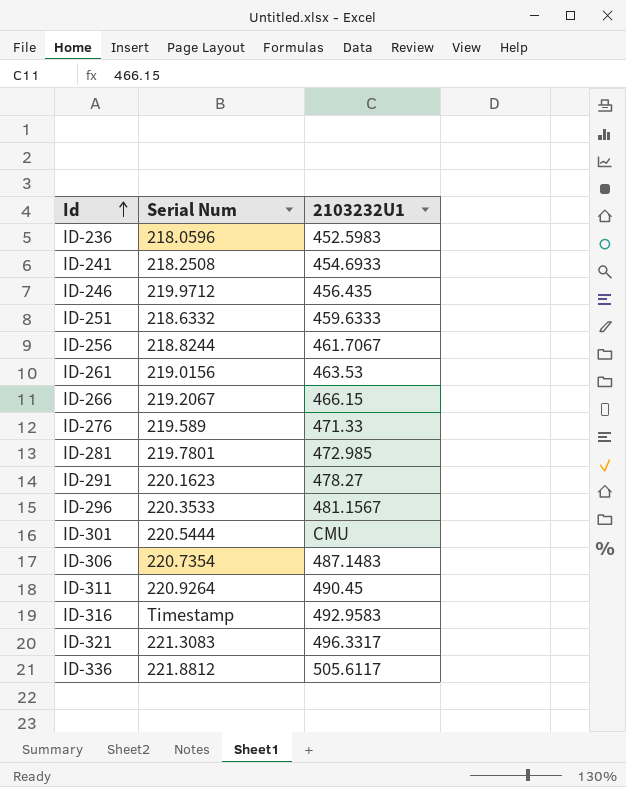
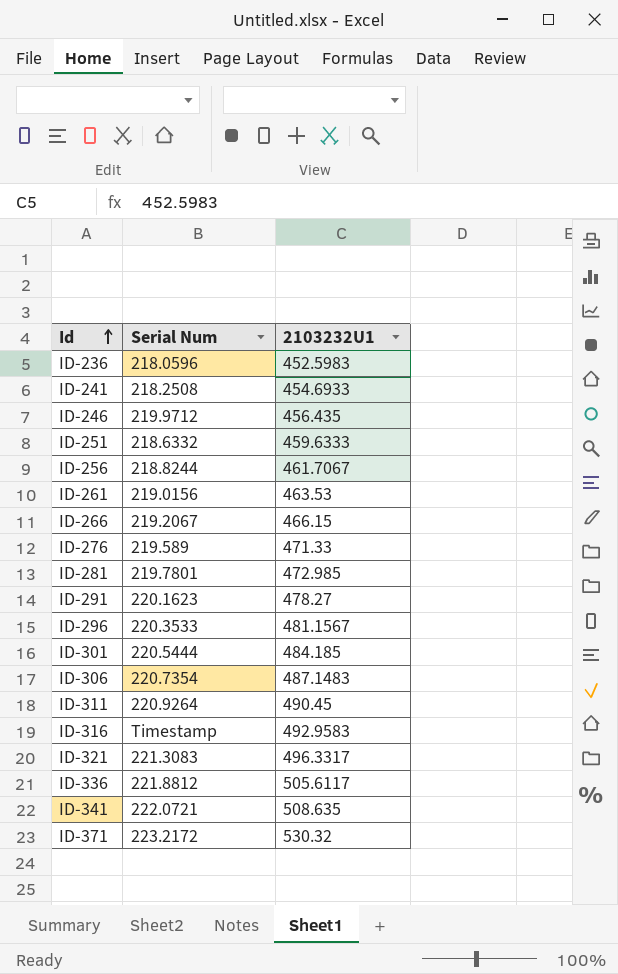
ID-301 | 2103232U1: CMU -> 484.185
row ID-341: none -> 222.0721 | 508.635
row ID-371: none -> 223.2172 | 530.32

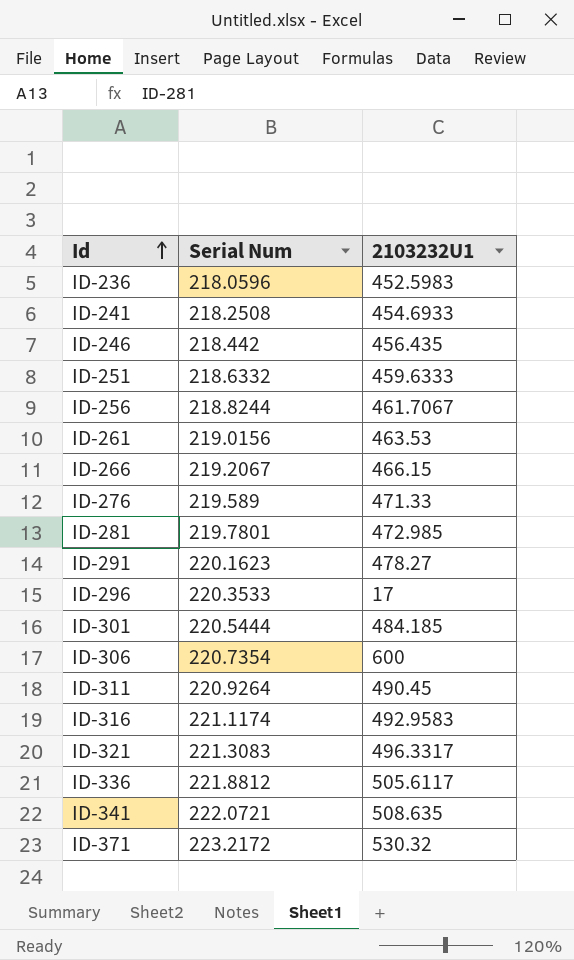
ID-246 | Serial Num: 219.9712 -> 218.442
ID-296 | 2103232U1: 481.1567 -> 17
ID-306 | 2103232U1: 487.1483 -> 600
ID-316 | Serial Num: Timestamp -> 221.1174

